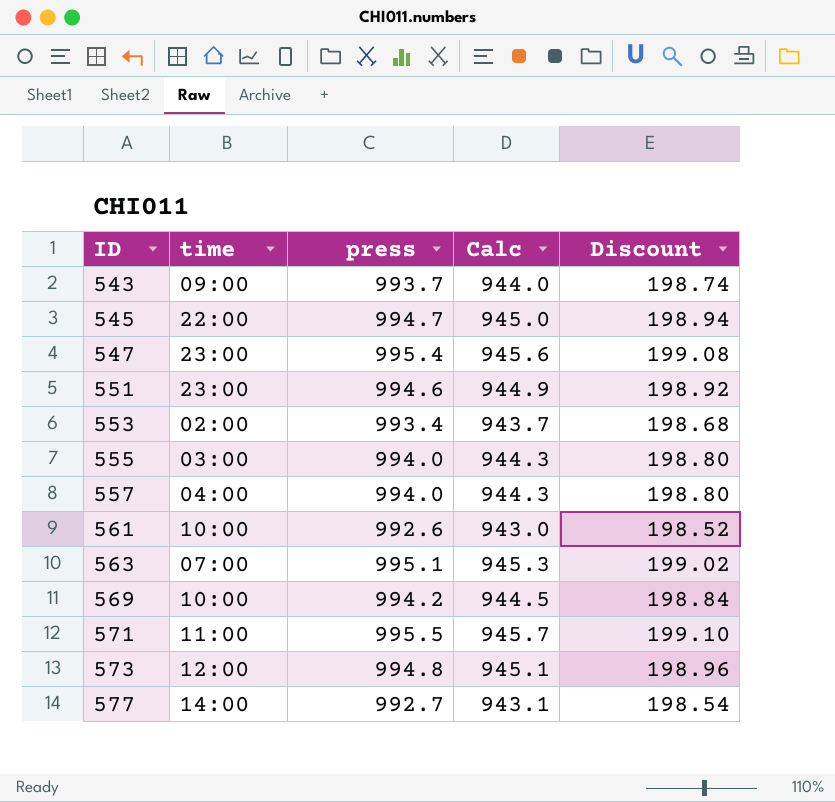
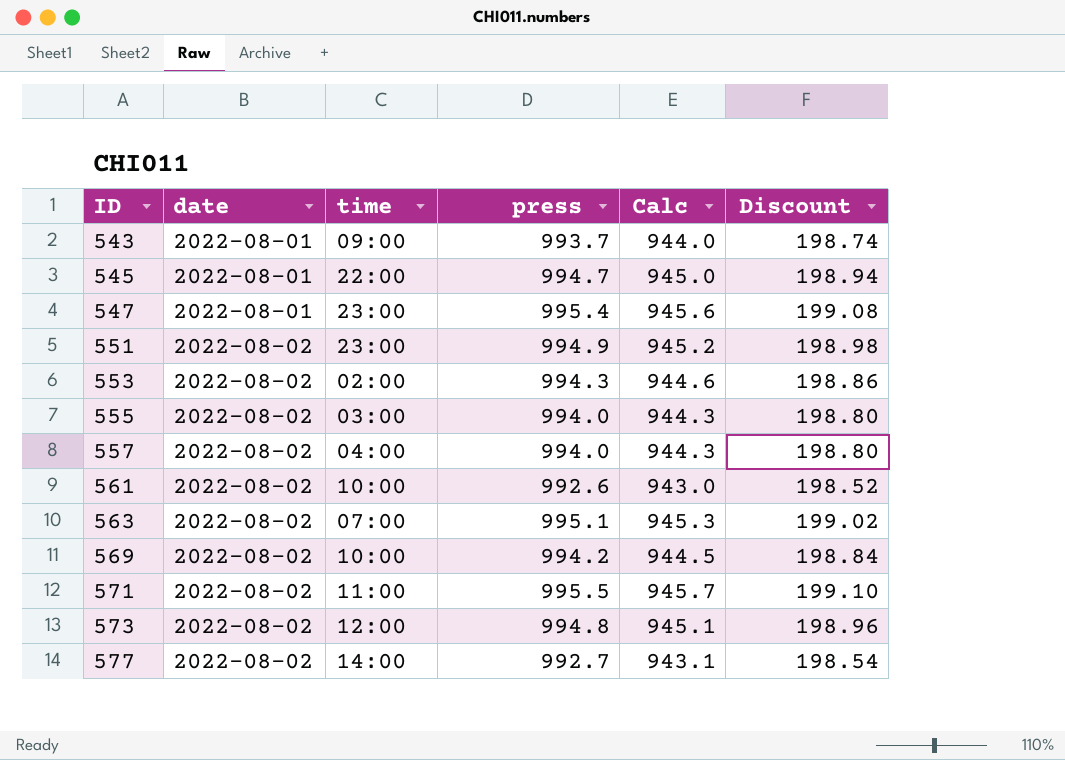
column date | position: none -> 2
551 | press: 994.6 -> 994.9
551 | Calc: 944.9 -> 945.2
551 | Discount: 198.92 -> 198.98
553 | press: 993.4 -> 994.3
553 | Calc: 943.7 -> 944.6
553 | Discount: 198.68 -> 198.86

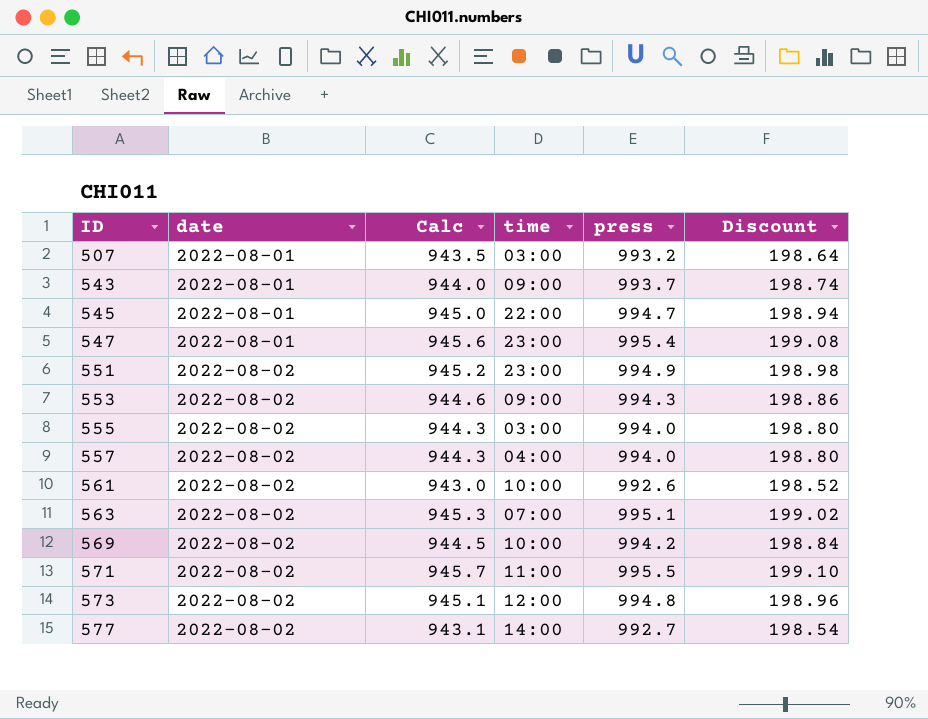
column Calc | position: 5 -> 3
row 507: none -> 2022-08-01 | 943.5 | 03:00 | 993.2 | 198.64
553 | time: 02:00 -> 09:00

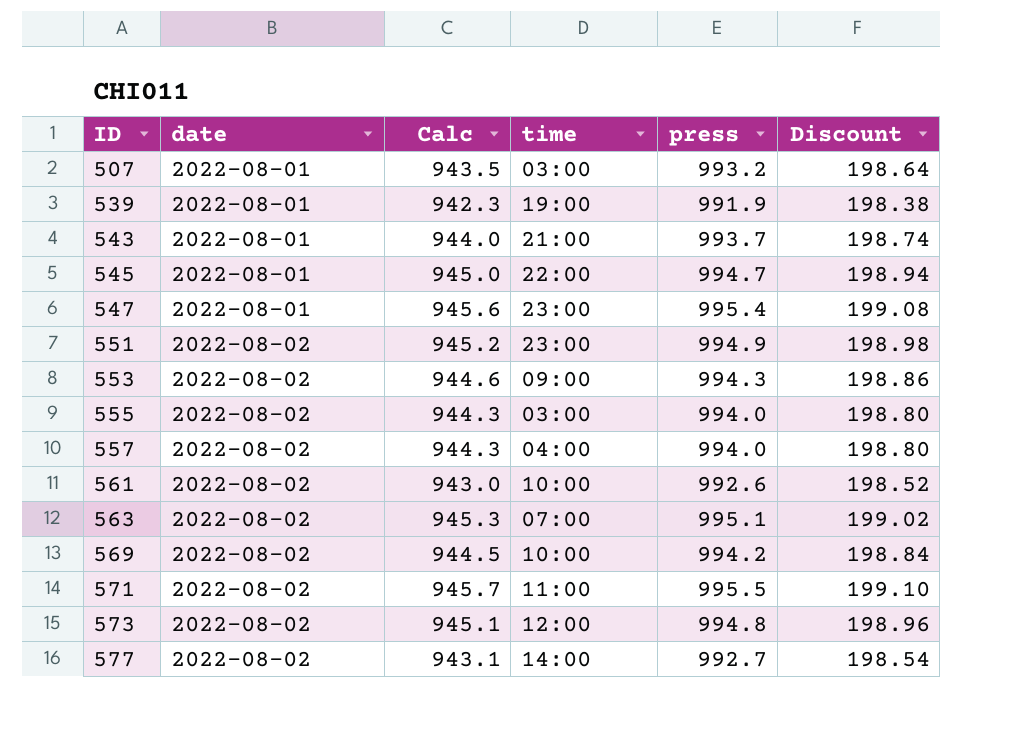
row 539: none -> 2022-08-01 | 942.3 | 19:00 | 991.9 | 198.38
543 | time: 09:00 -> 21:00

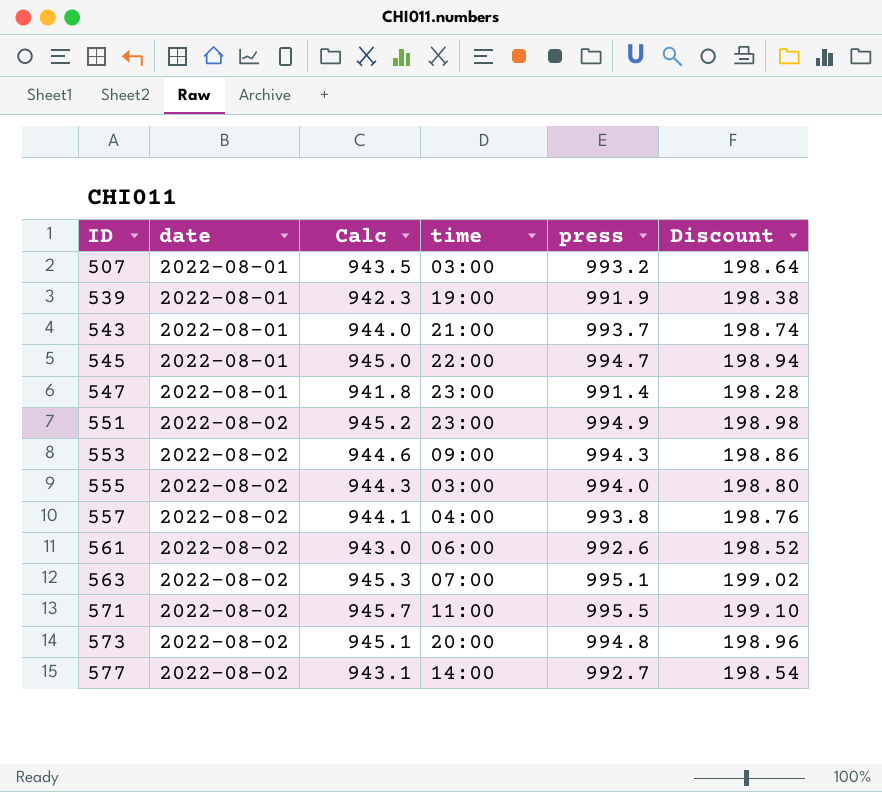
row 569: 2022-08-02 | 944.5 | 10:00 | 994.2 | 198.84 -> none
547 | Calc: 945.6 -> 941.8
547 | press: 995.4 -> 991.4
547 | Discount: 199.08 -> 198.28
557 | Calc: 944.3 -> 944.1
557 | press: 994.0 -> 993.8
557 | Discount: 198.80 -> 198.76
561 | time: 10:00 -> 06:00
573 | time: 12:00 -> 20:00

